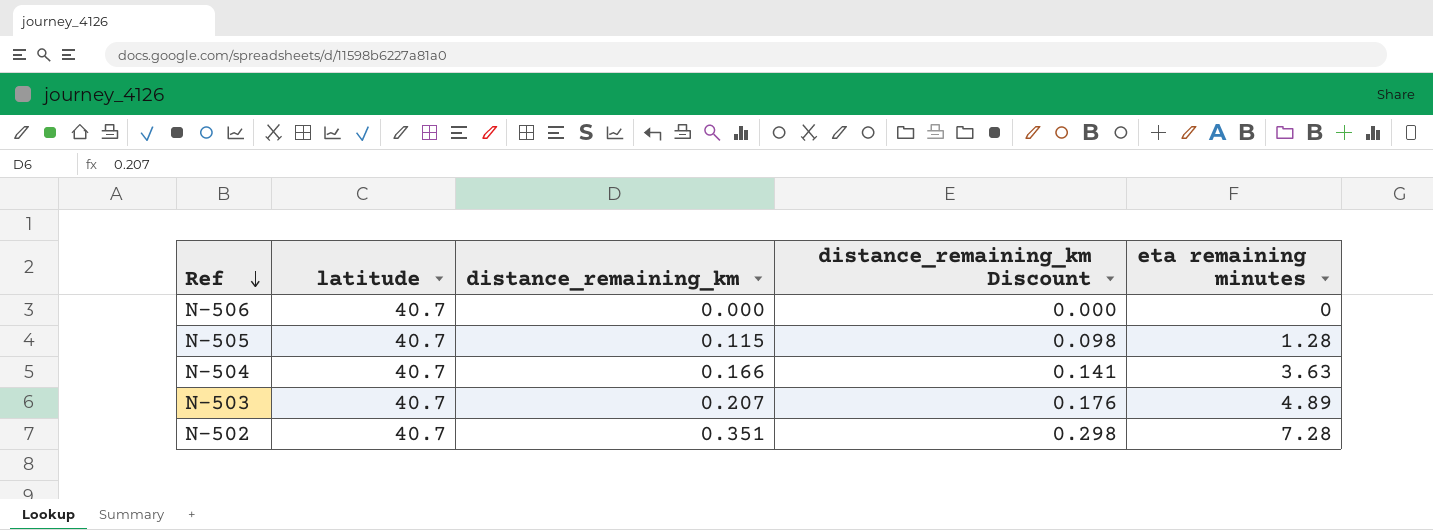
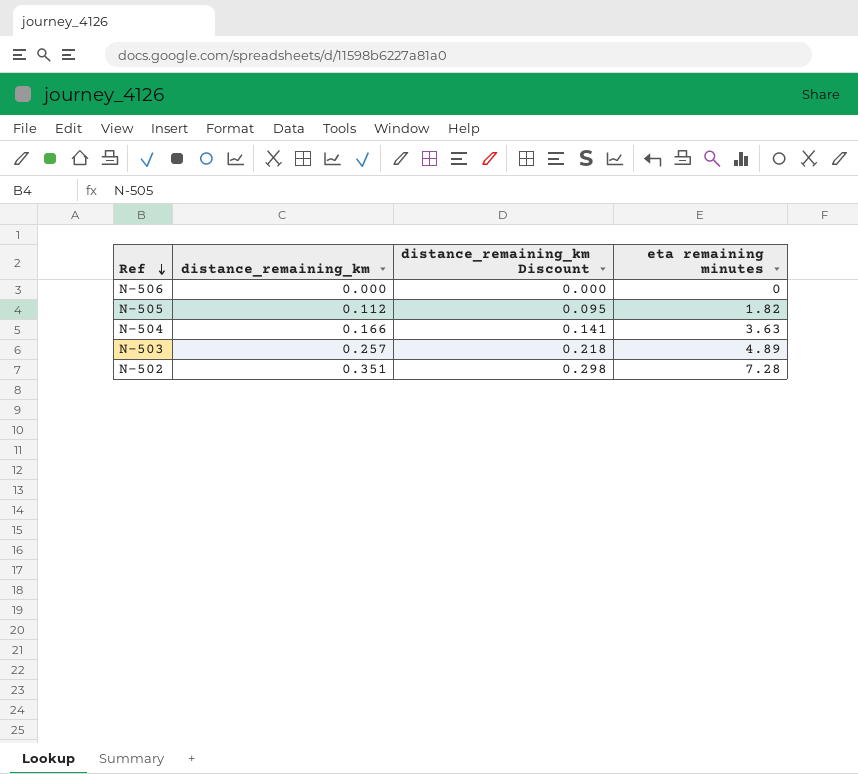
column latitude | position: 2 -> none
N-505 | distance_remaining_km: 0.115 -> 0.112
N-505 | distance_remaining_km Discount: 0.098 -> 0.095
N-505 | eta remaining minutes: 1.28 -> 1.82
N-503 | distance_remaining_km: 0.207 -> 0.257
N-503 | distance_remaining_km Discount: 0.176 -> 0.218

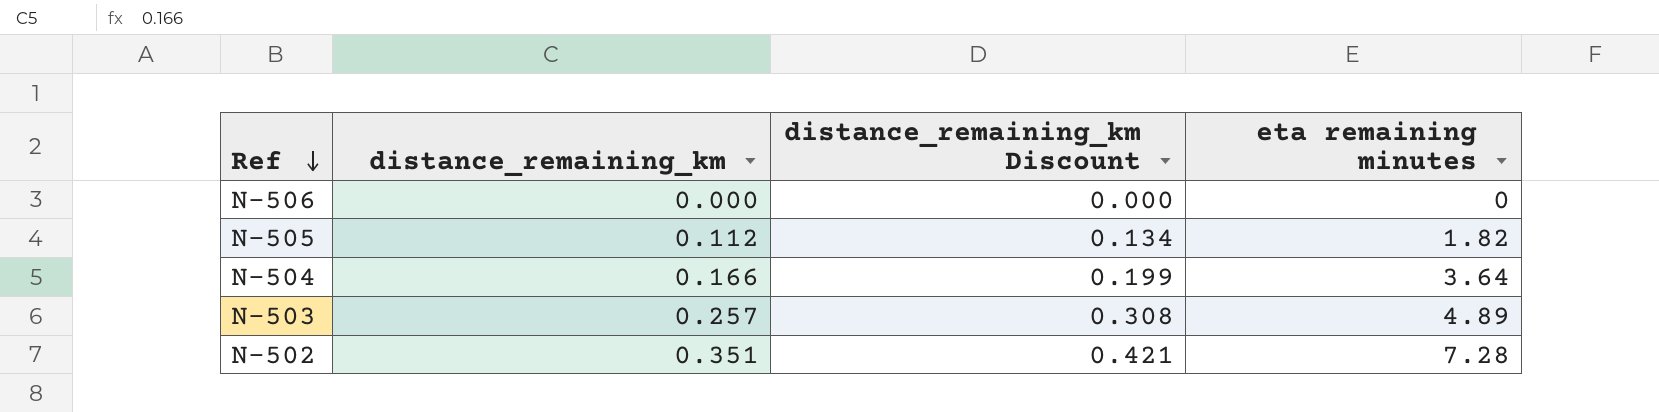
column distance_remaining_km Discount | formula: [distance_remaining_km] * 0.85 -> [distance_remaining_km] * 1.2
N-504 | eta remaining minutes: 3.63 -> 3.64

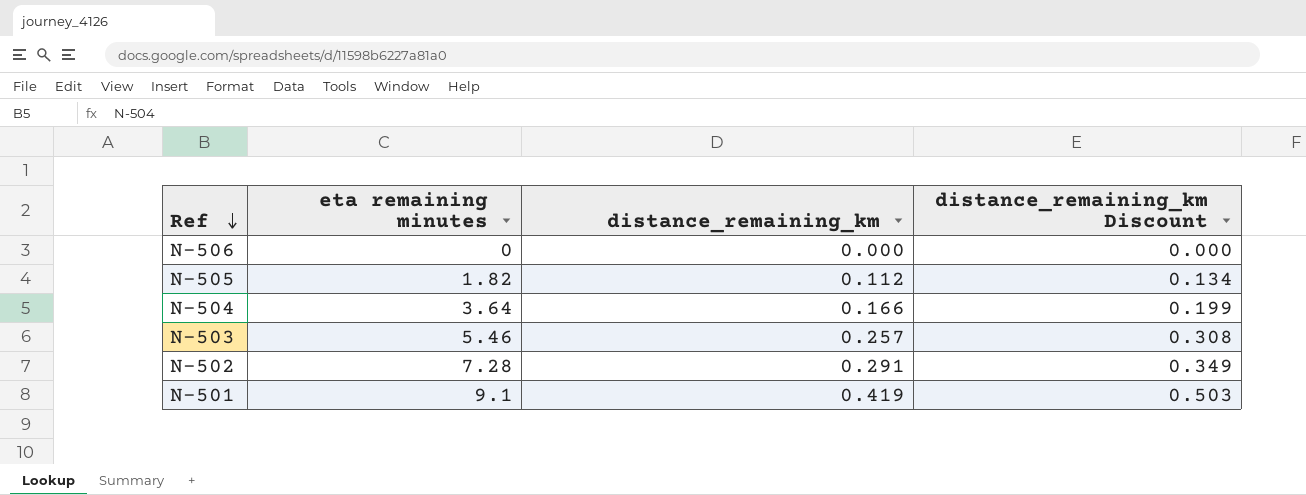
column eta remaining minutes | position: 4 -> 2
N-503 | eta remaining minutes: 4.89 -> 5.46
N-502 | distance_remaining_km: 0.351 -> 0.291
N-502 | distance_remaining_km Discount: 0.421 -> 0.349
row N-501: none -> 9.1 | 0.419 | 0.503

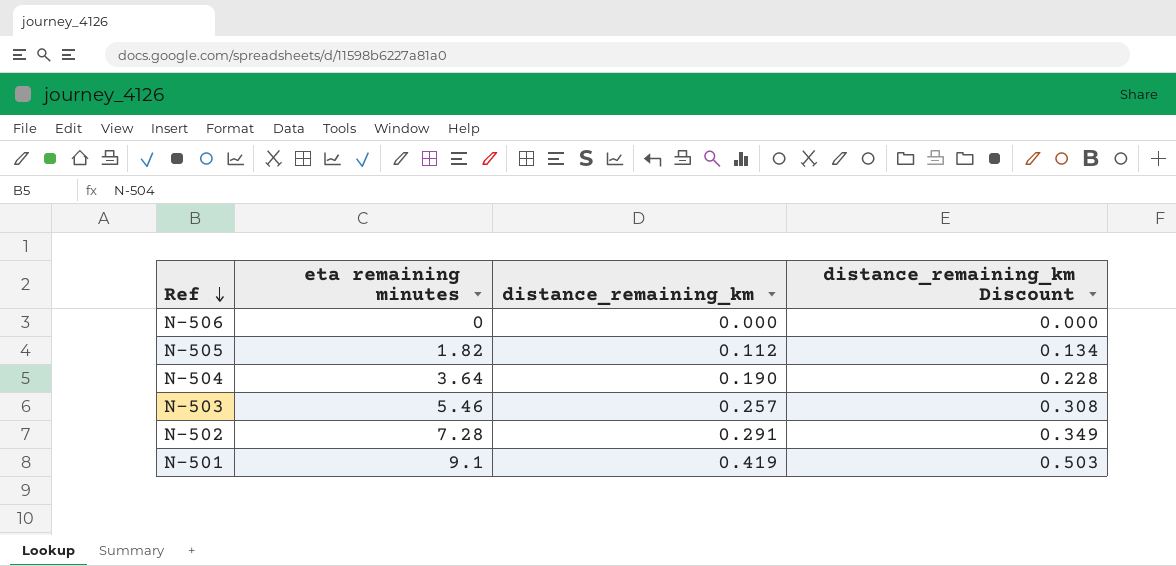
N-504 | distance_remaining_km: 0.166 -> 0.190
N-504 | distance_remaining_km Discount: 0.199 -> 0.228

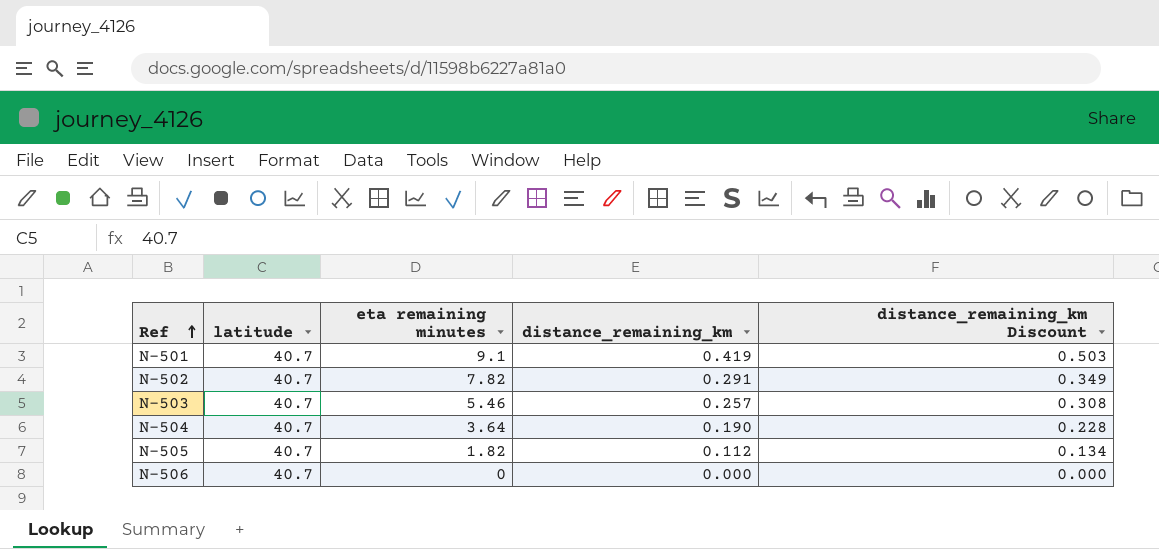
row order: Ref descending -> Ref ascending
column latitude | position: none -> 2
N-502 | eta remaining minutes: 7.28 -> 7.82

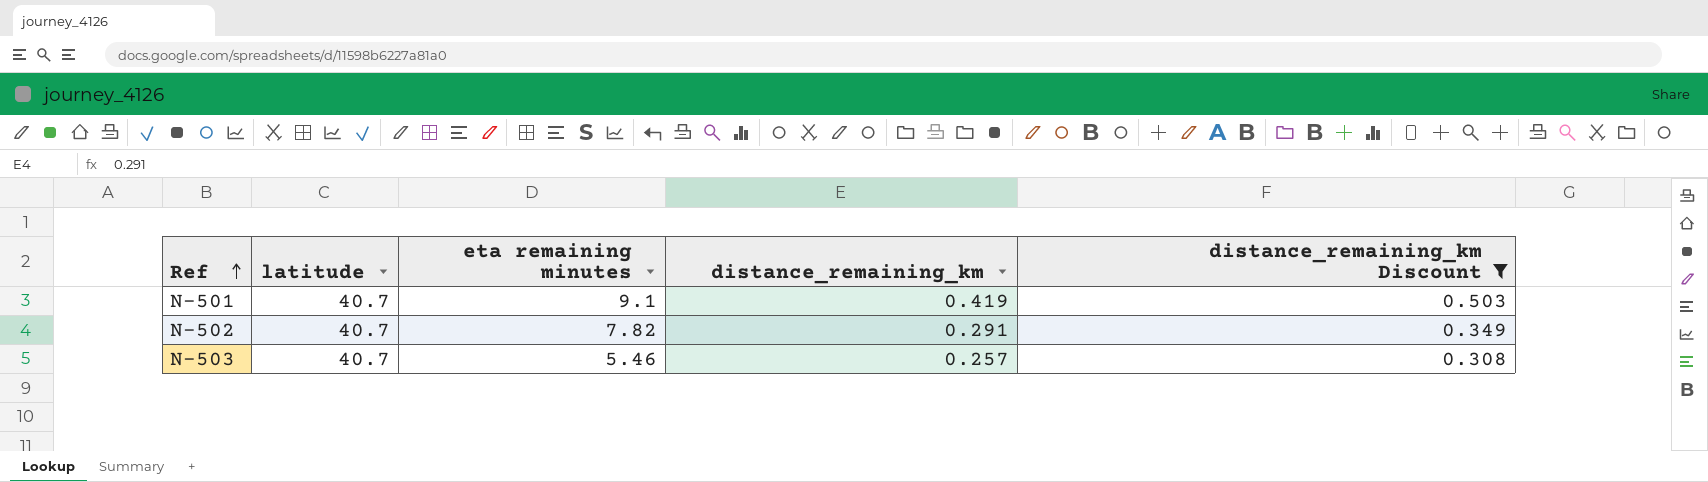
filter: none -> distance_remaining_km Discount >= 0.308

